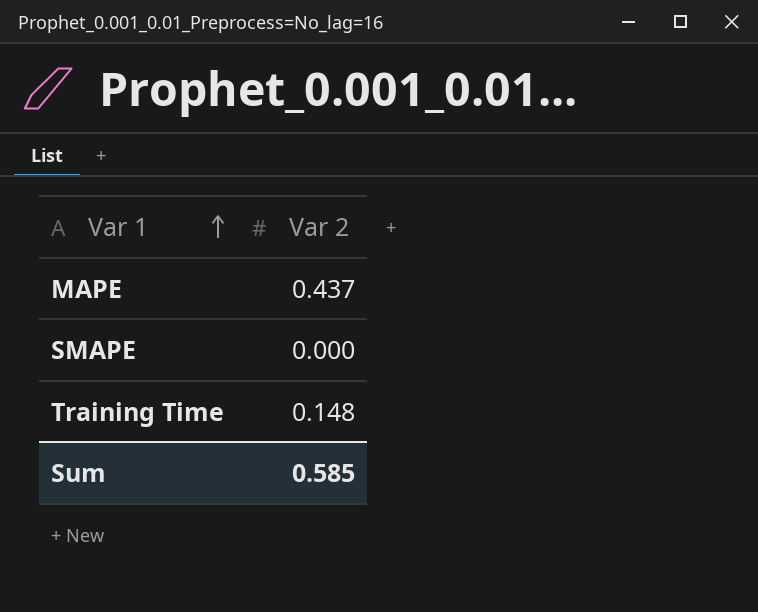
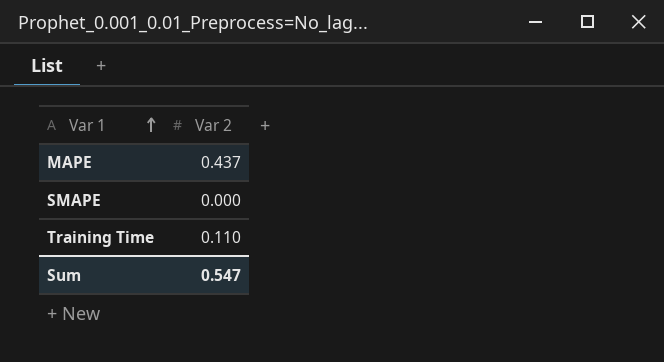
Training Time | Var 2: 0.148 -> 0.110
Sum | Var 2: 0.585 -> 0.547

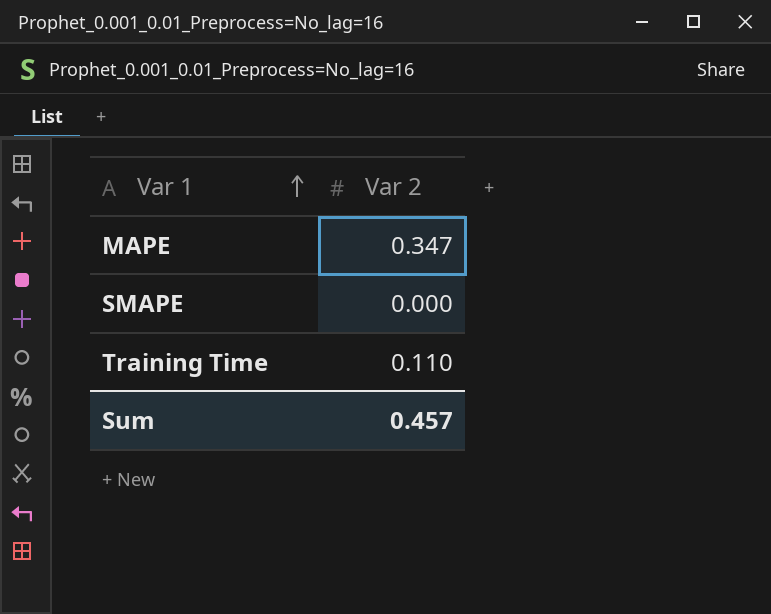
MAPE | Var 2: 0.437 -> 0.347
Sum | Var 2: 0.547 -> 0.457

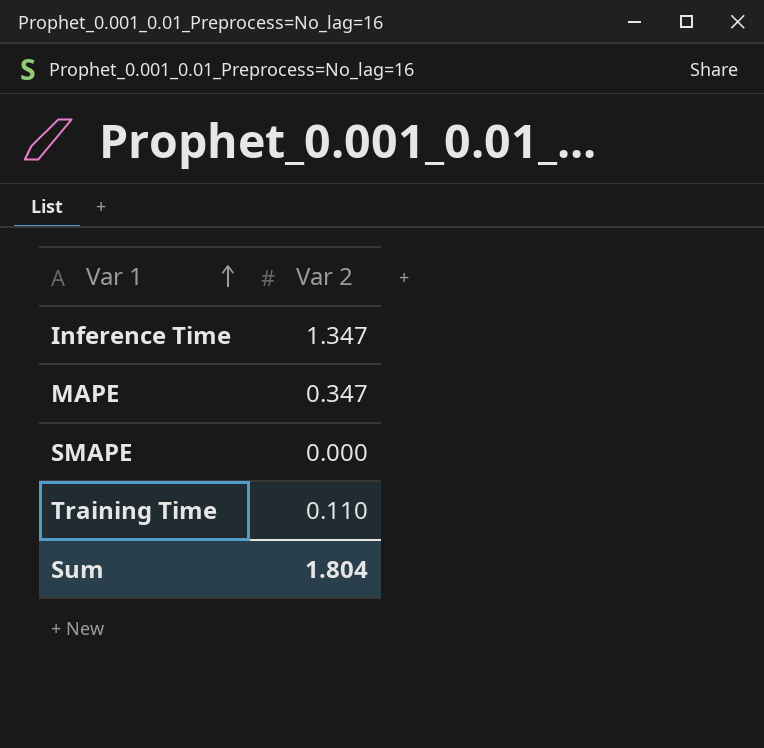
row Inference Time: none -> 1.347
Sum | Var 2: 0.457 -> 1.804

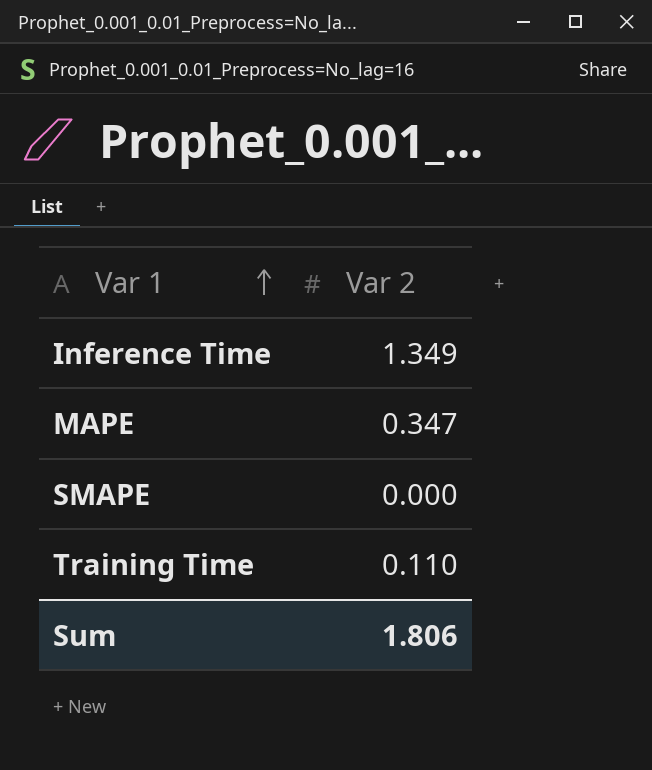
Inference Time | Var 2: 1.347 -> 1.349
Sum | Var 2: 1.804 -> 1.806

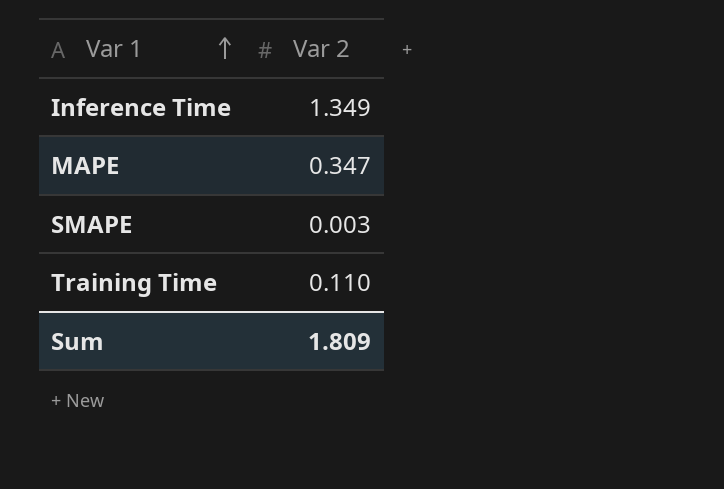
SMAPE | Var 2: 0.000 -> 0.003
Sum | Var 2: 1.806 -> 1.809

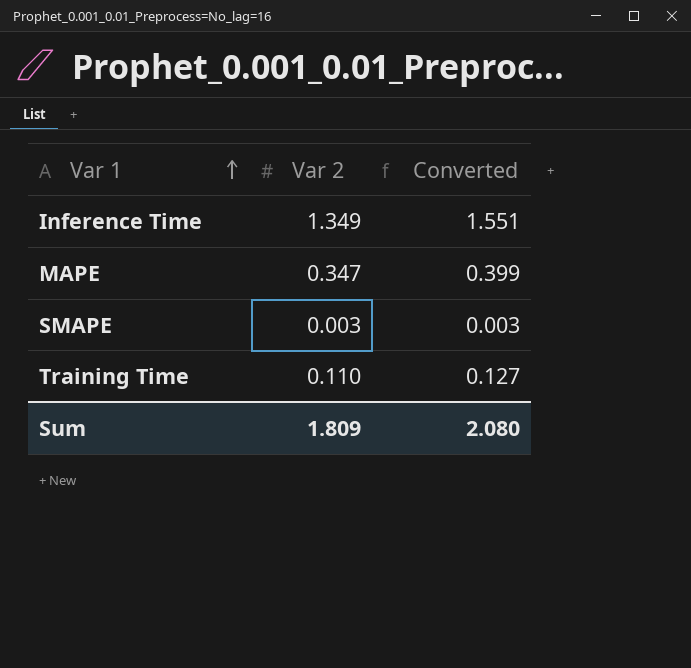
column Converted | formula: none -> [Var 2] * 1.15

